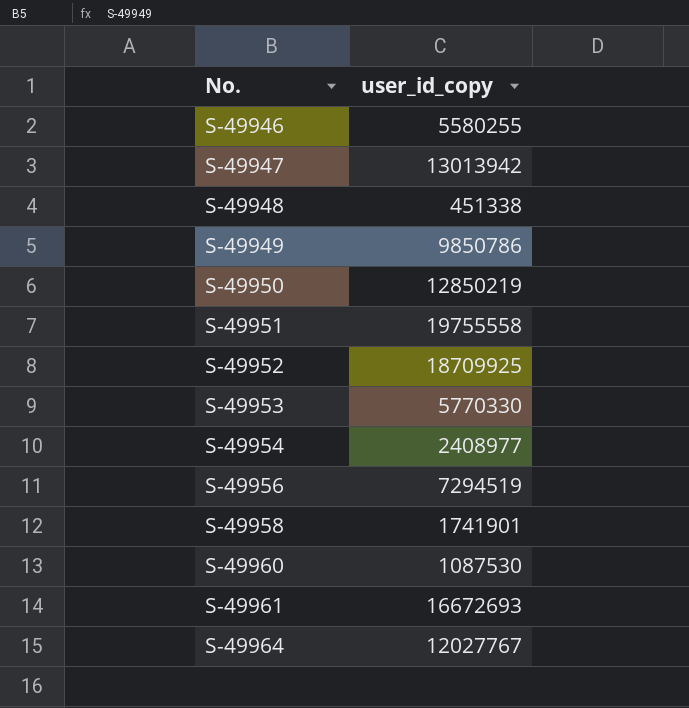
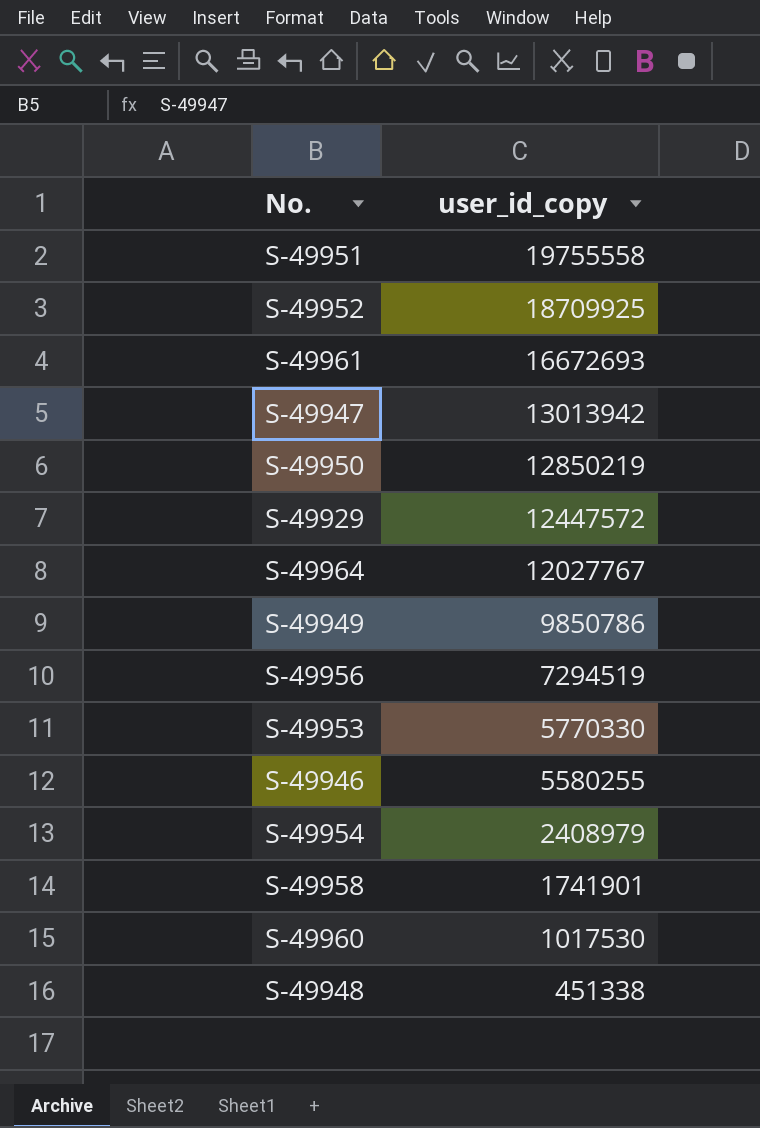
row order: No. ascending -> user_id_copy descending
row S-49929: none -> 12447572
S-49954 | user_id_copy: 2408977 -> 2408979
S-49960 | user_id_copy: 1087530 -> 1017530

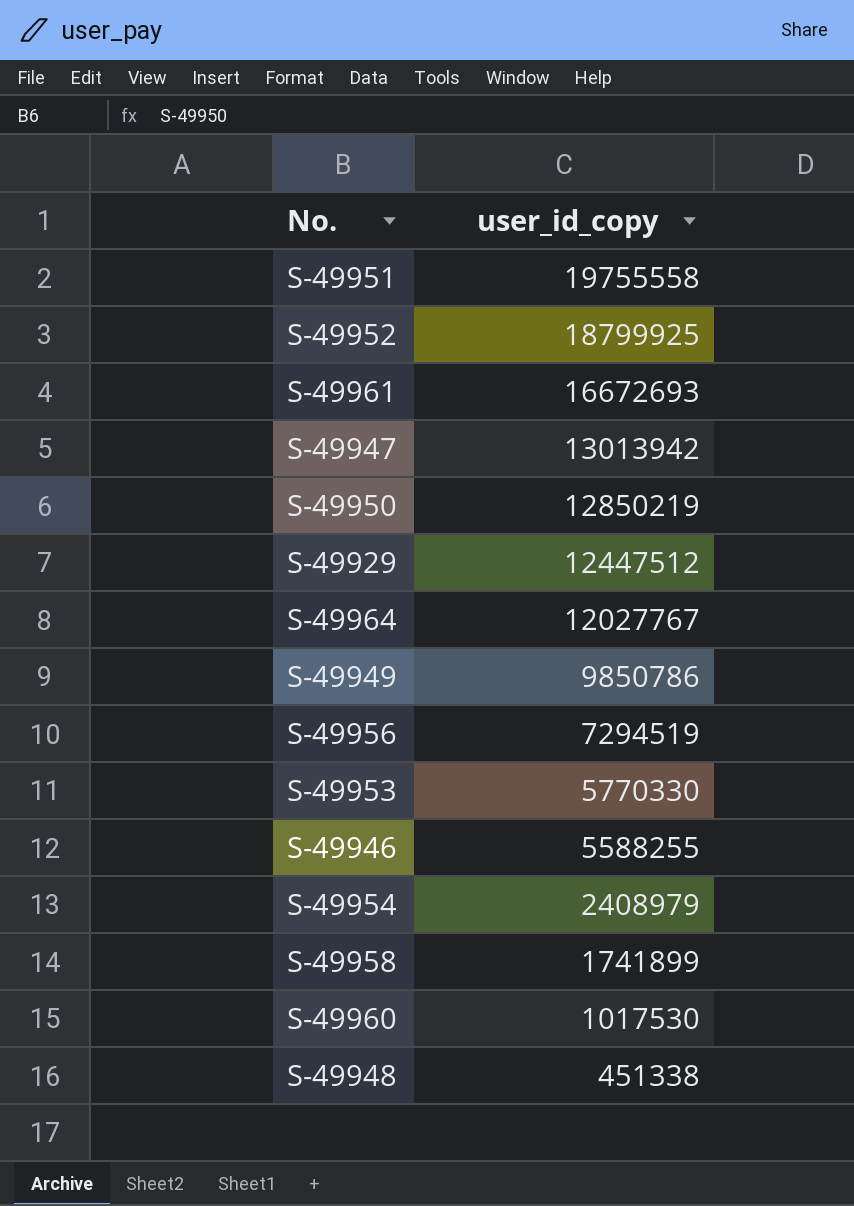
S-49952 | user_id_copy: 18709925 -> 18799925
S-49929 | user_id_copy: 12447572 -> 12447512
S-49946 | user_id_copy: 5580255 -> 5588255
S-49958 | user_id_copy: 1741901 -> 1741899

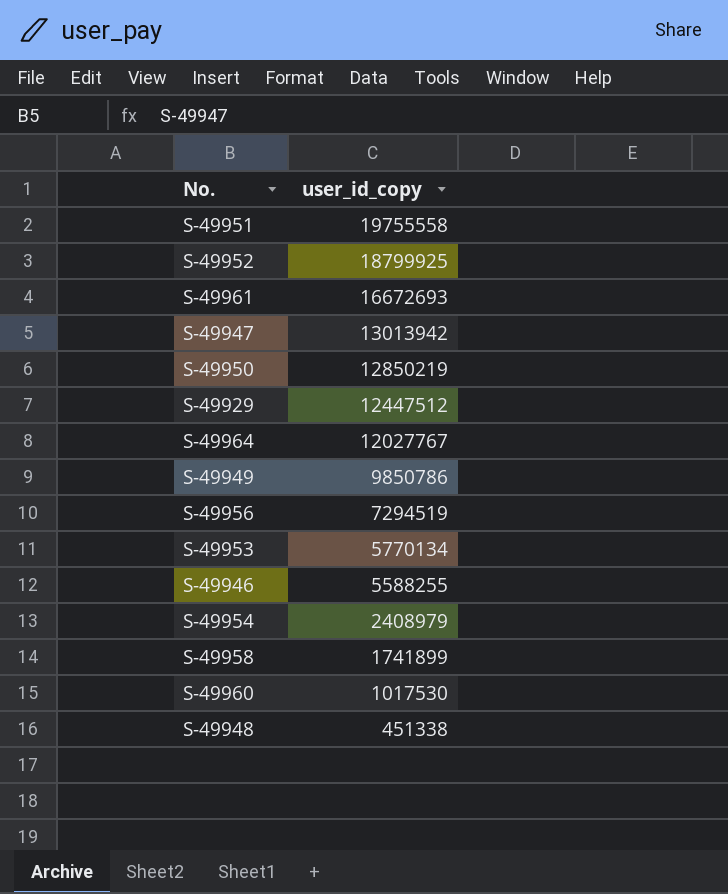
S-49953 | user_id_copy: 5770330 -> 5770134

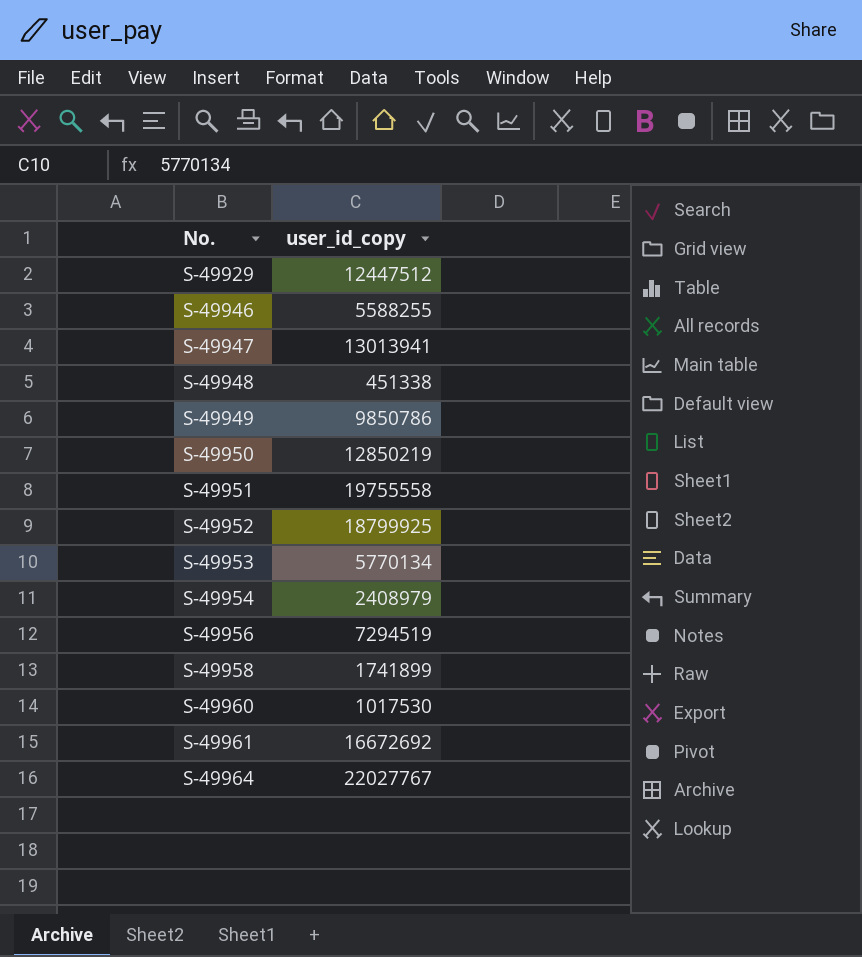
row order: user_id_copy descending -> No. ascending
S-49947 | user_id_copy: 13013942 -> 13013941
S-49961 | user_id_copy: 16672693 -> 16672692
S-49964 | user_id_copy: 12027767 -> 22027767

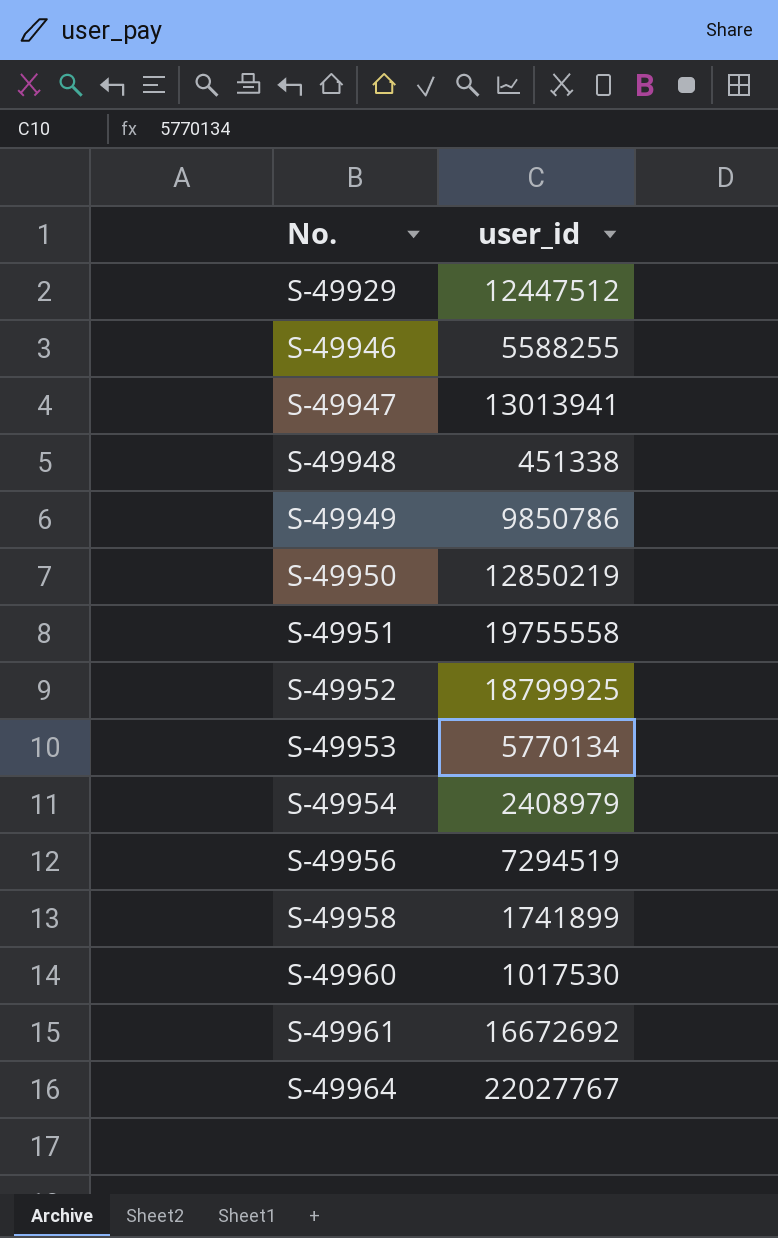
column name: user_id_copy -> user_id

